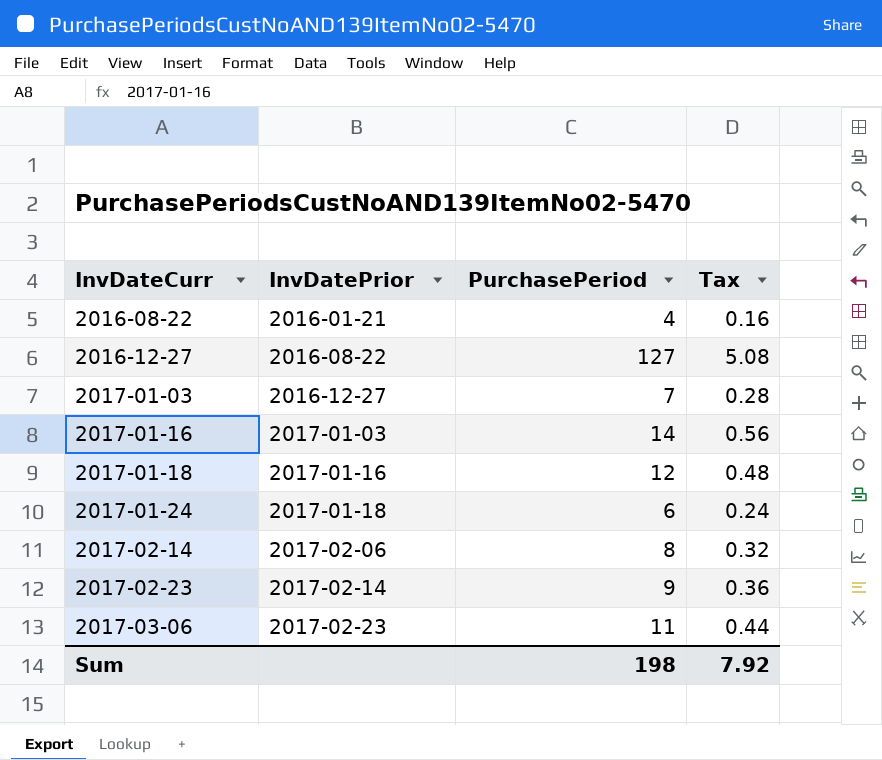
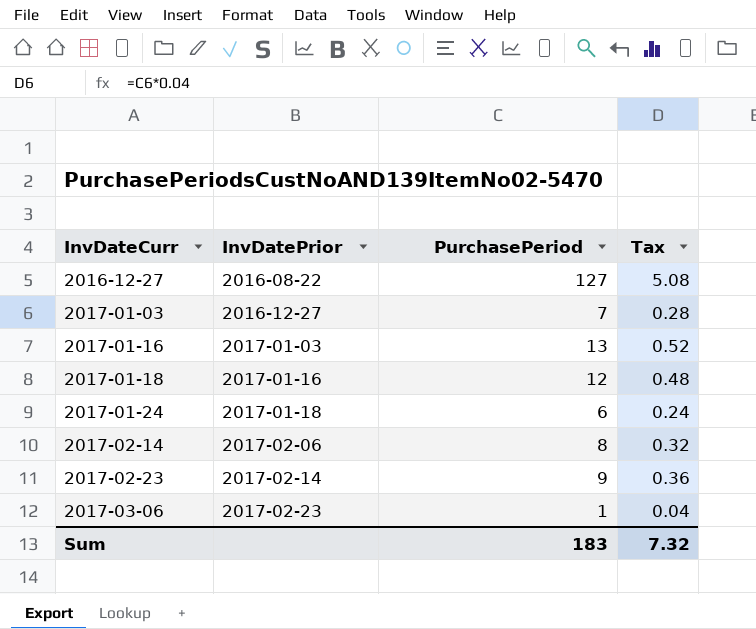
row 2016-08-22: 2016-01-21 | 4 | 0.16 -> none
2017-01-16 | PurchasePeriod: 14 -> 13
2017-01-16 | Tax: 0.56 -> 0.52
2017-03-06 | PurchasePeriod: 11 -> 1
2017-03-06 | Tax: 0.44 -> 0.04
Sum | PurchasePeriod: 198 -> 183
Sum | Tax: 7.92 -> 7.32

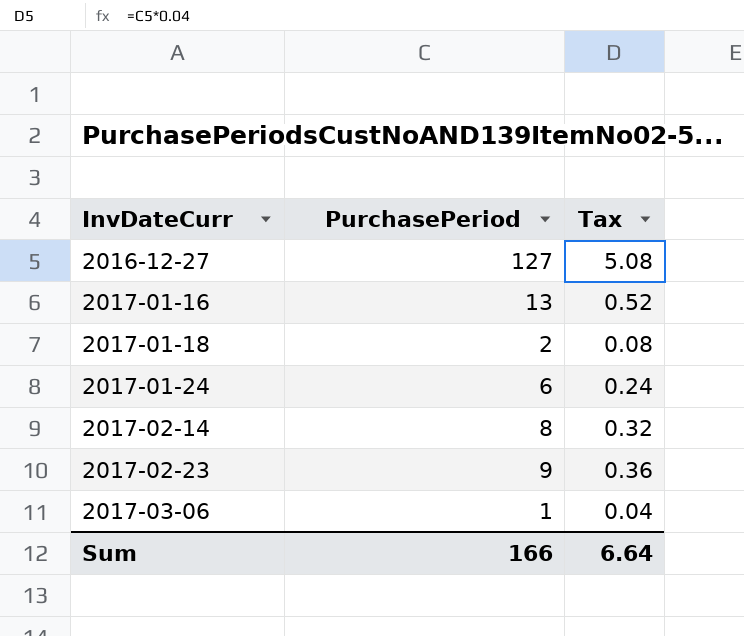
column InvDatePrior | position: 2 -> none
row 2017-01-03: 2016-12-27 | 7 | 0.28 -> none
2017-01-18 | PurchasePeriod: 12 -> 2
2017-01-18 | Tax: 0.48 -> 0.08
Sum | PurchasePeriod: 183 -> 166
Sum | Tax: 7.32 -> 6.64

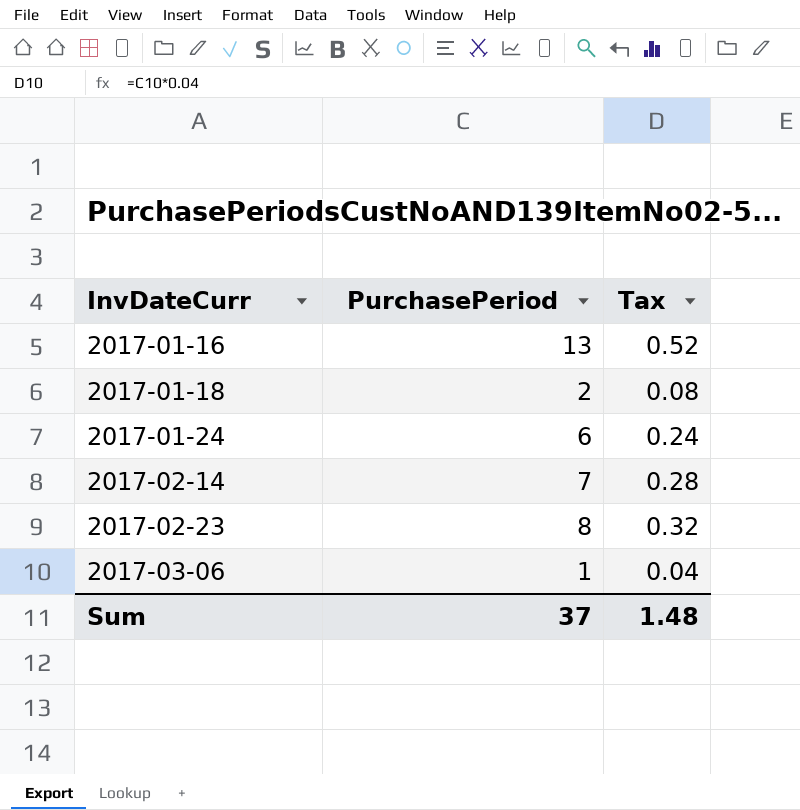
row 2016-12-27: 127 | 5.08 -> none
2017-02-14 | PurchasePeriod: 8 -> 7
2017-02-14 | Tax: 0.32 -> 0.28
2017-02-23 | PurchasePeriod: 9 -> 8
2017-02-23 | Tax: 0.36 -> 0.32
Sum | PurchasePeriod: 166 -> 37
Sum | Tax: 6.64 -> 1.48

